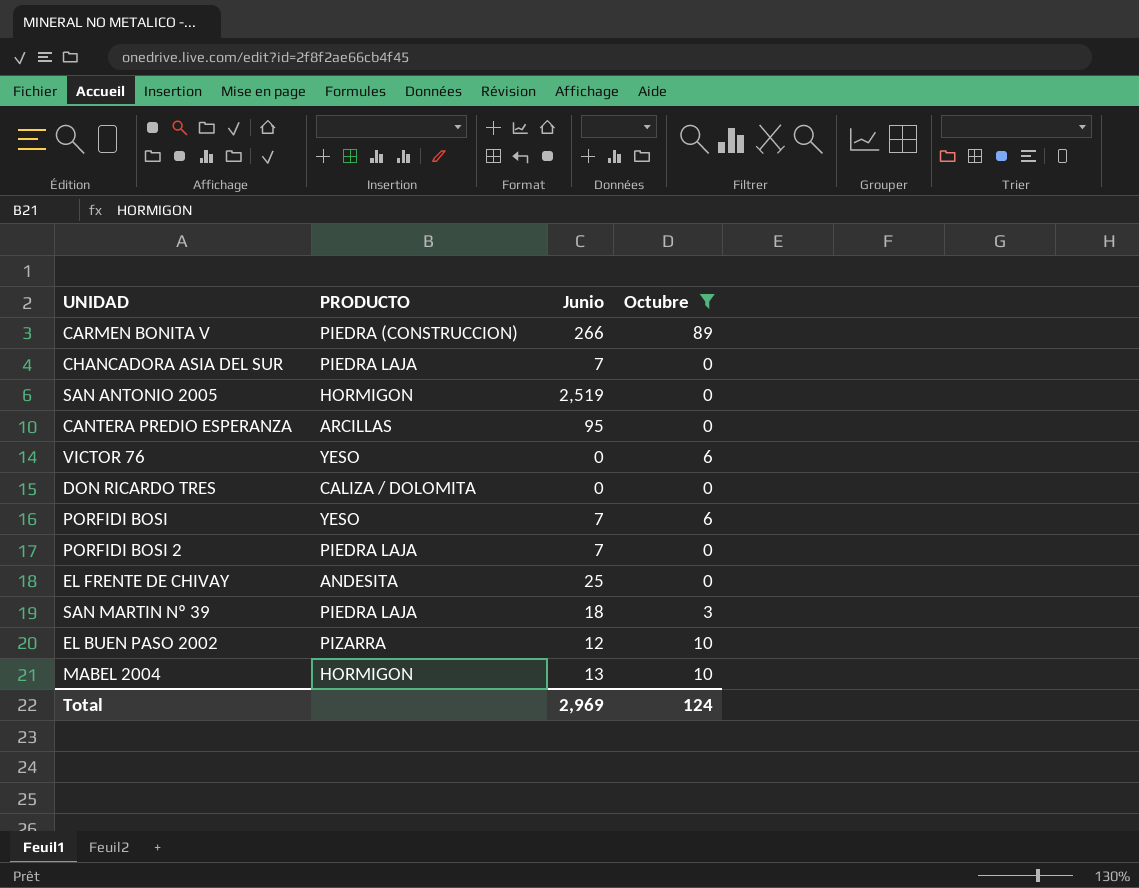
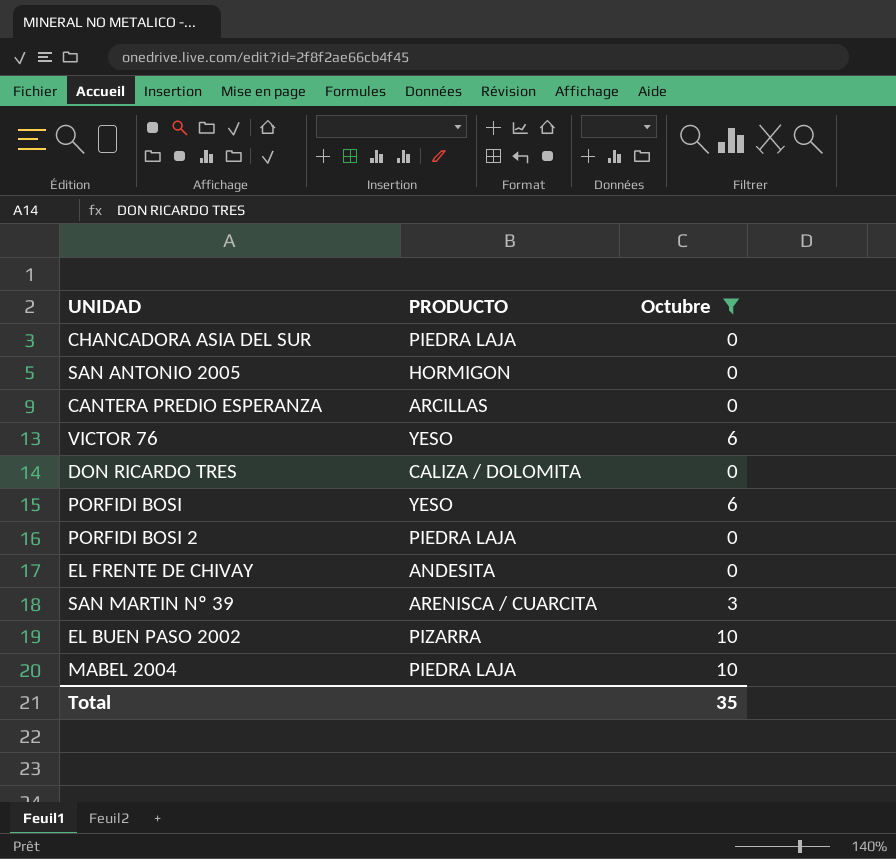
column Junio | position: 3 -> none
row CARMEN BONITA V: PIEDRA (CONSTRUCCION) | 266 | 89 -> none
SAN MARTIN Nº 39 | PRODUCTO: PIEDRA LAJA -> ARENISCA / CUARCITA
MABEL 2004 | PRODUCTO: HORMIGON -> PIEDRA LAJA
Total | Octubre: 124 -> 35

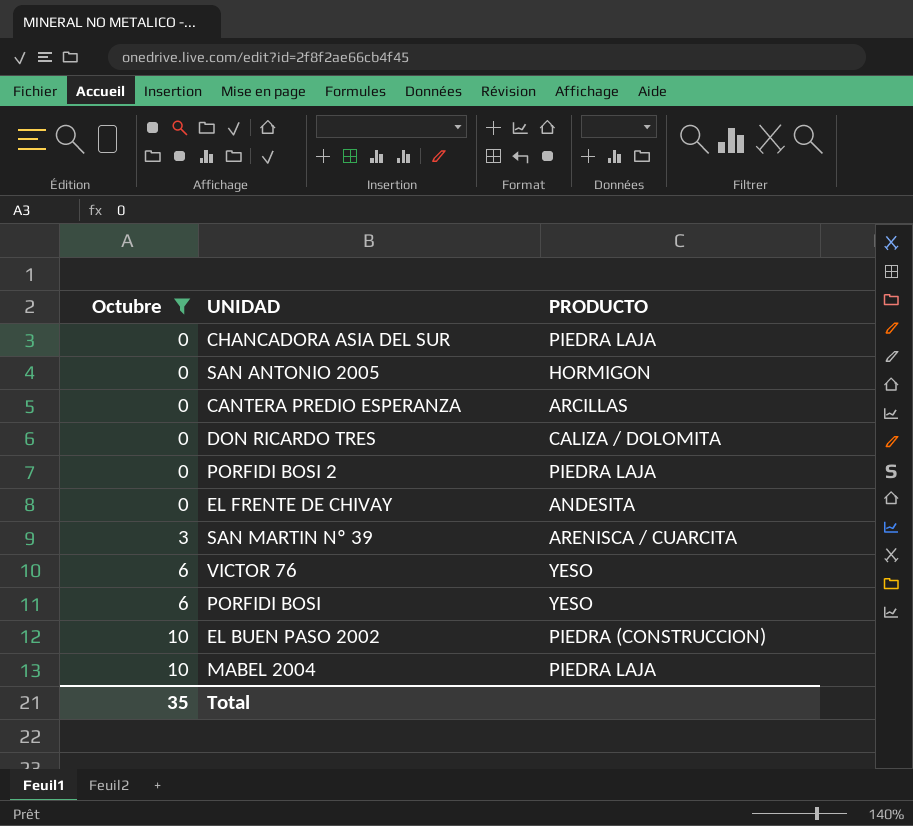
row order: none -> Octubre ascending
column Octubre | position: 3 -> 1
EL BUEN PASO 2002 | PRODUCTO: PIZARRA -> PIEDRA (CONSTRUCCION)

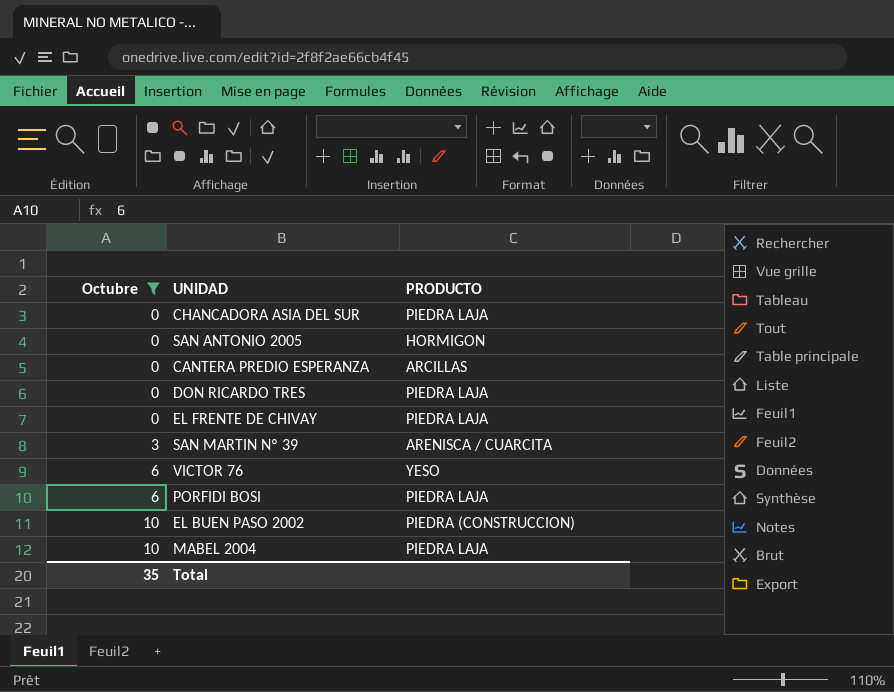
row PORFIDI BOSI 2: 0 | PIEDRA LAJA -> none
DON RICARDO TRES | PRODUCTO: CALIZA / DOLOMITA -> PIEDRA LAJA
EL FRENTE DE CHIVAY | PRODUCTO: ANDESITA -> PIEDRA LAJA
PORFIDI BOSI | PRODUCTO: YESO -> PIEDRA LAJA

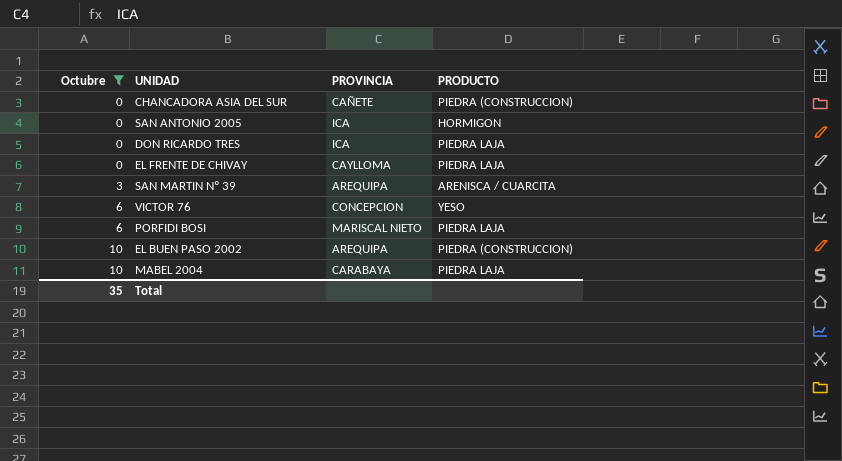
column PROVINCIA | position: none -> 3
row CANTERA PREDIO ESPERANZA: 0 | ARCILLAS -> none
CHANCADORA ASIA DEL SUR | PRODUCTO: PIEDRA LAJA -> PIEDRA (CONSTRUCCION)

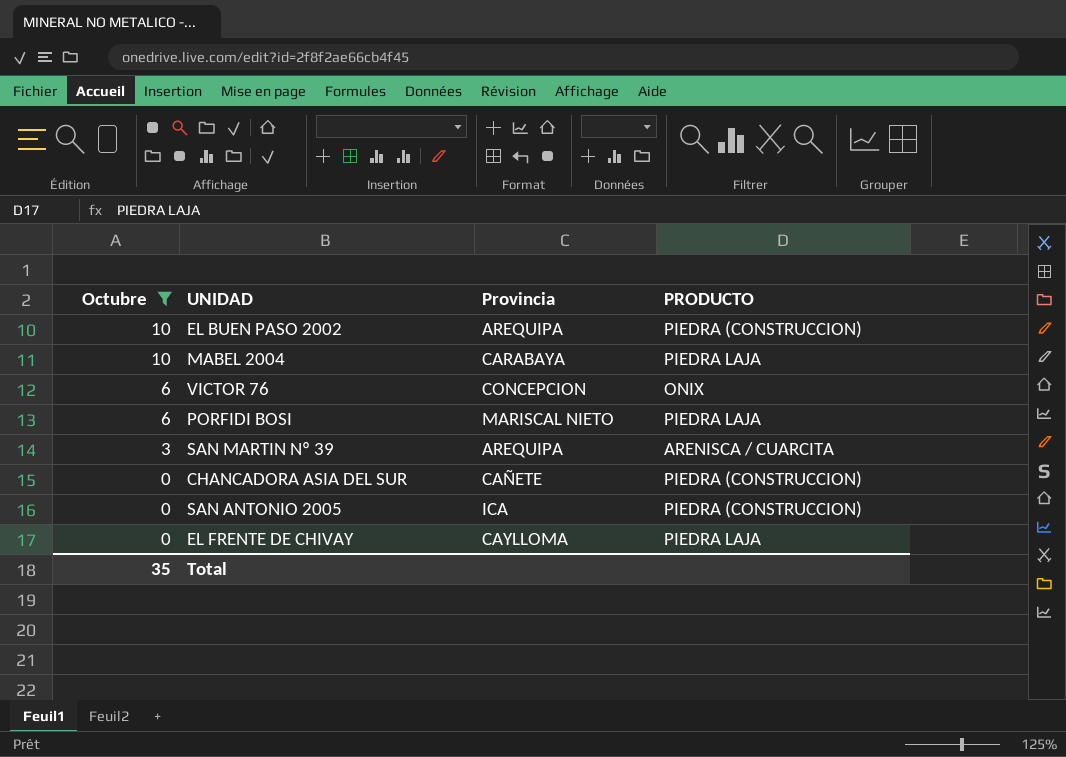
row order: Octubre ascending -> Octubre descending
column name: PROVINCIA -> Provincia
row DON RICARDO TRES: 0 | ICA | PIEDRA LAJA -> none
VICTOR 76 | PRODUCTO: YESO -> ONIX
SAN ANTONIO 2005 | PRODUCTO: HORMIGON -> PIEDRA (CONSTRUCCION)

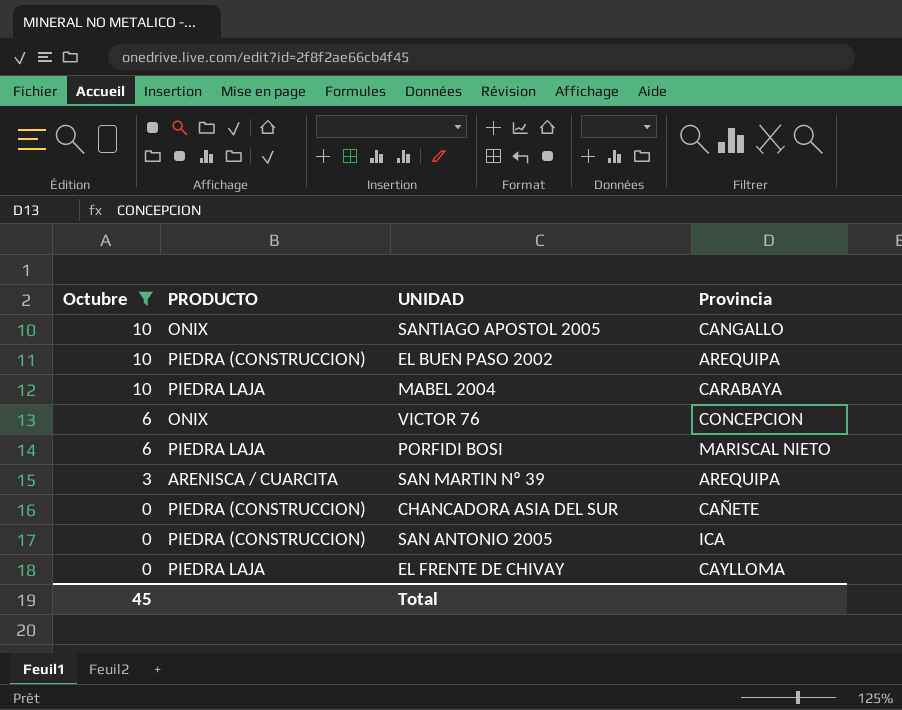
column PRODUCTO | position: 4 -> 2
row SANTIAGO APOSTOL 2005: none -> 10 | ONIX | CANGALLO
Total | Octubre: 35 -> 45

